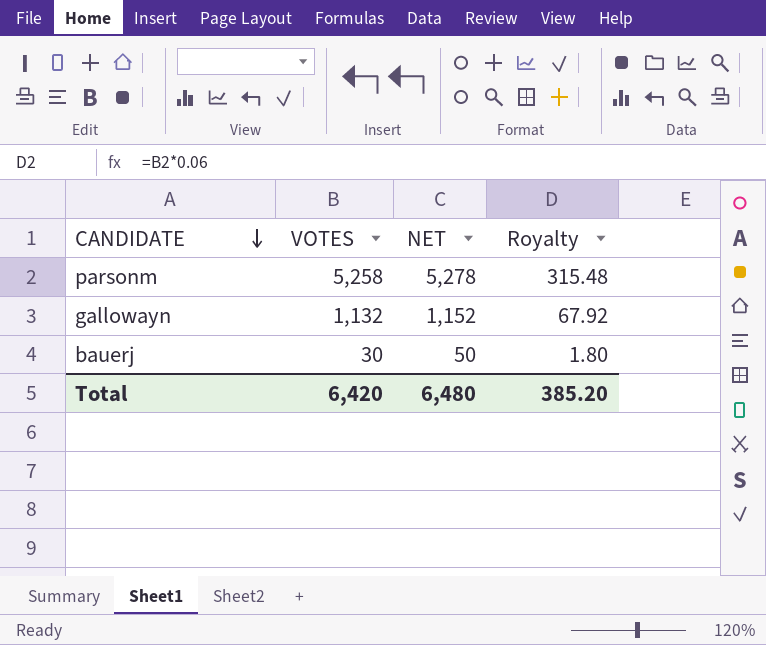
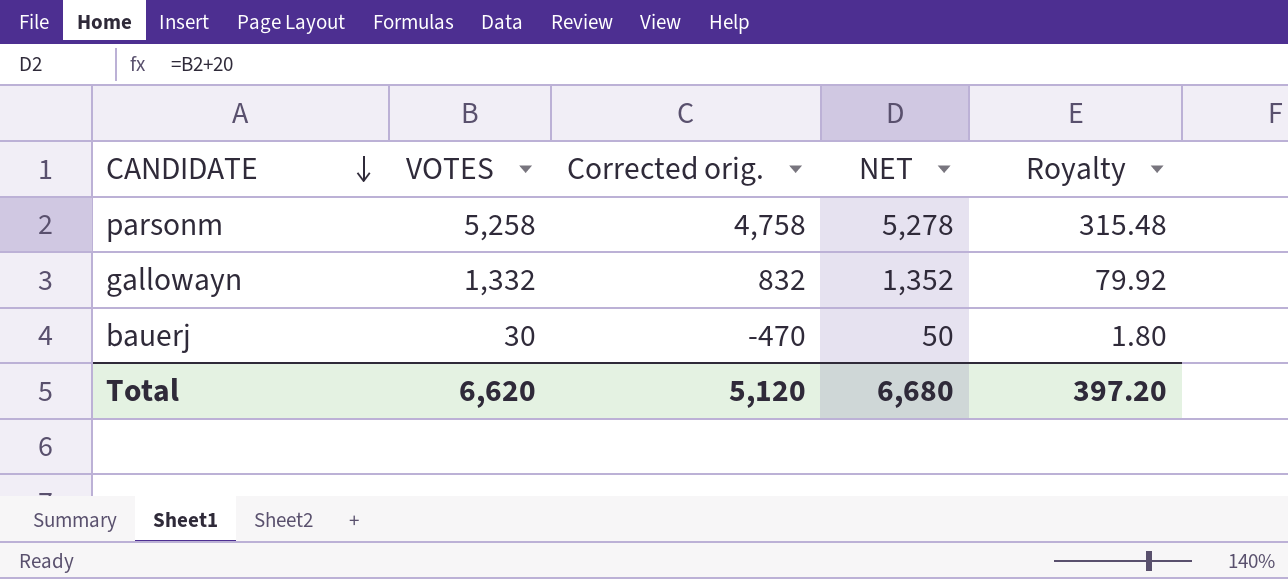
column Corrected orig. | formula: none -> [VOTES] - 500
gallowayn | VOTES: 1,132 -> 1,332
gallowayn | NET: 1,152 -> 1,352
gallowayn | Royalty: 67.92 -> 79.92
Total | VOTES: 6,420 -> 6,620
Total | NET: 6,480 -> 6,680
Total | Royalty: 385.20 -> 397.20

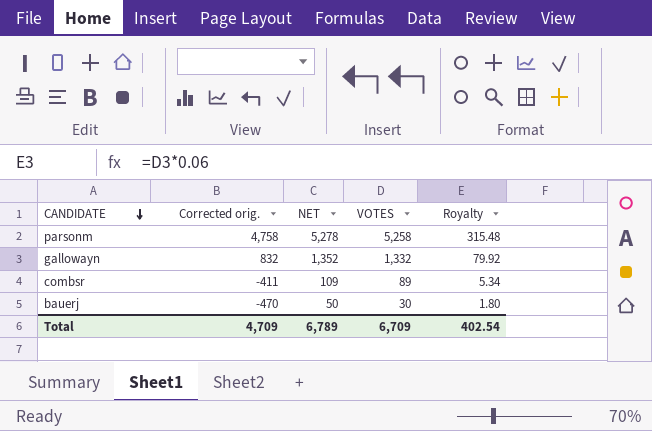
column VOTES | position: 2 -> 4
row combsr: none -> -411 | 109 | 89 | 5.34
Total | Corrected orig.: 5,120 -> 4,709
Total | NET: 6,680 -> 6,789
Total | VOTES: 6,620 -> 6,709
Total | Royalty: 397.20 -> 402.54

